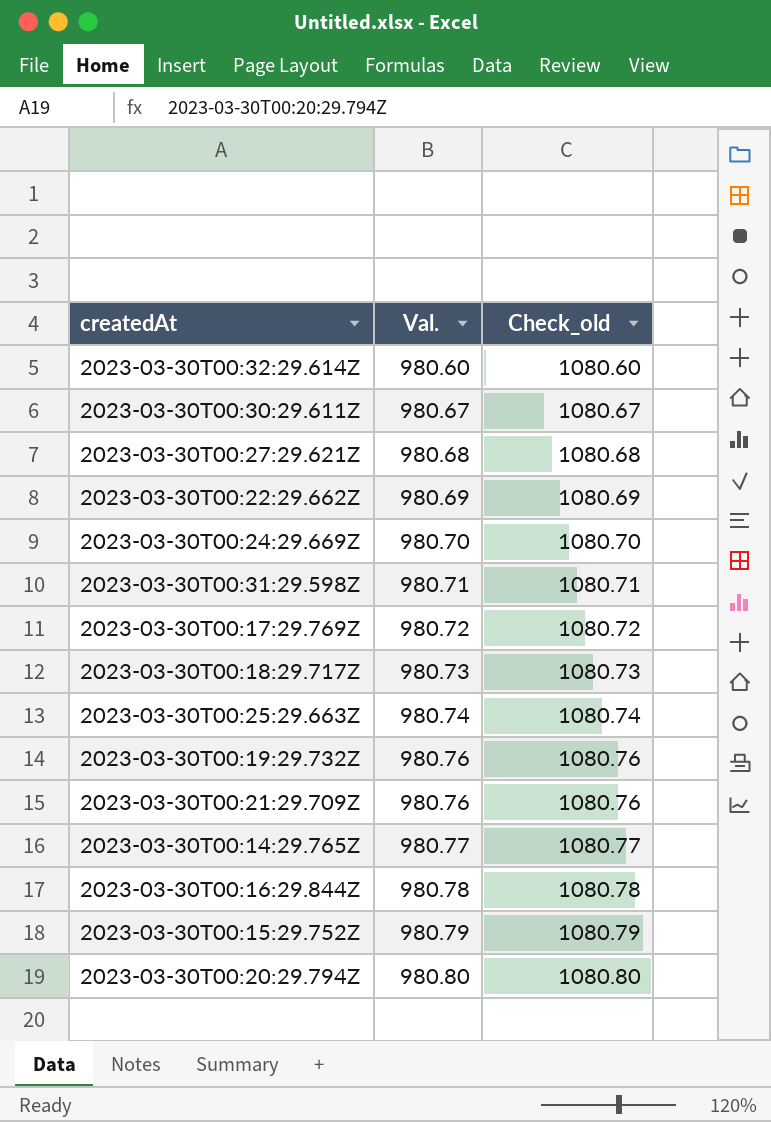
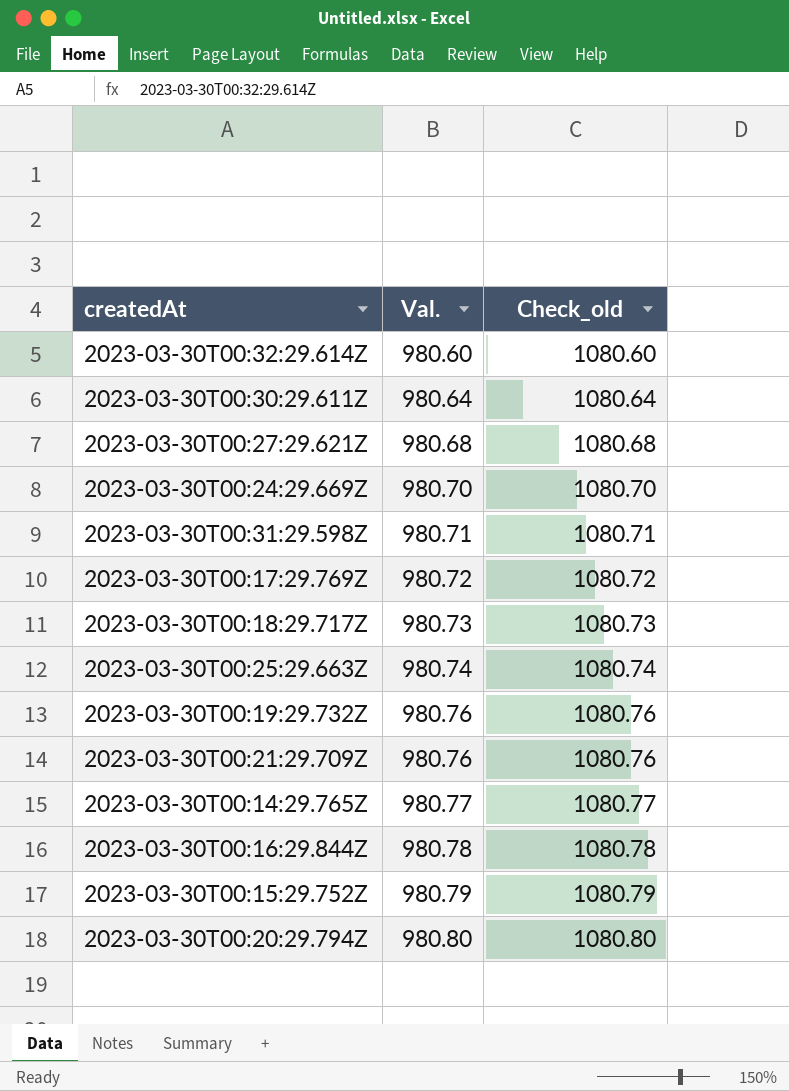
row 2023-03-30T00:22:29.662Z: 980.69 | 1080.69 -> none
2023-03-30T00:30:29.611Z | Val.: 980.67 -> 980.64
2023-03-30T00:30:29.611Z | Check_old: 1080.67 -> 1080.64

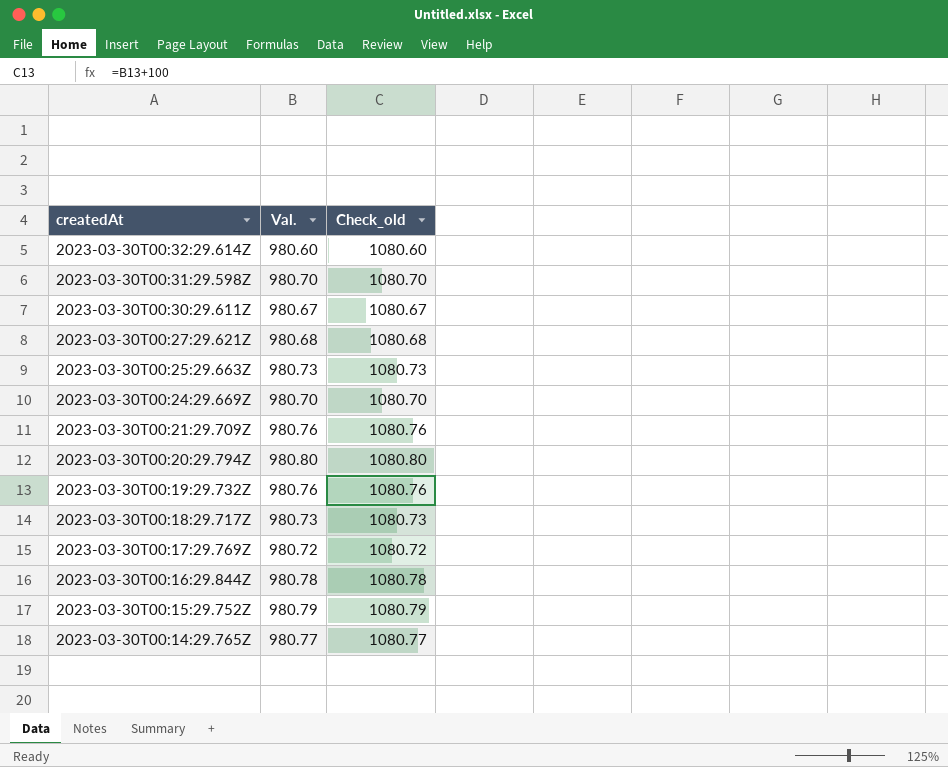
row order: Val. ascending -> createdAt descending
2023-03-30T00:31:29.598Z | Val.: 980.71 -> 980.70
2023-03-30T00:31:29.598Z | Check_old: 1080.71 -> 1080.70
2023-03-30T00:30:29.611Z | Val.: 980.64 -> 980.67
2023-03-30T00:30:29.611Z | Check_old: 1080.64 -> 1080.67
2023-03-30T00:25:29.663Z | Val.: 980.74 -> 980.73
2023-03-30T00:25:29.663Z | Check_old: 1080.74 -> 1080.73

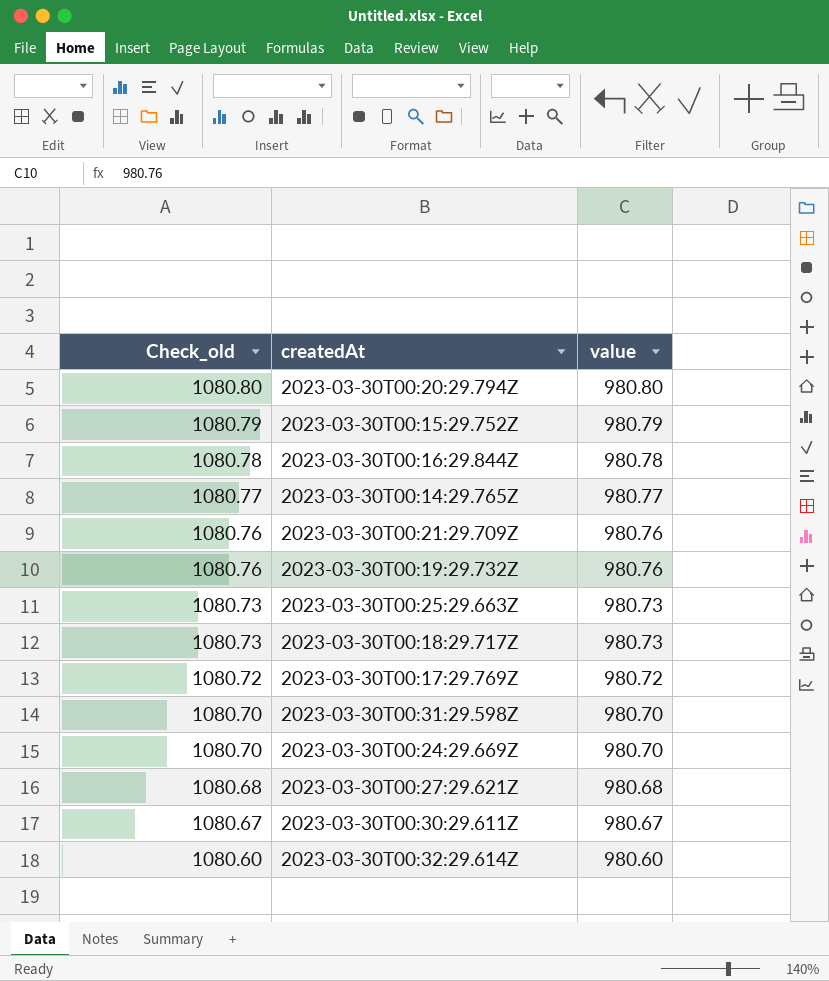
row order: createdAt descending -> Check_old descending
column Check_old | position: 3 -> 1
column name: Val. -> value

